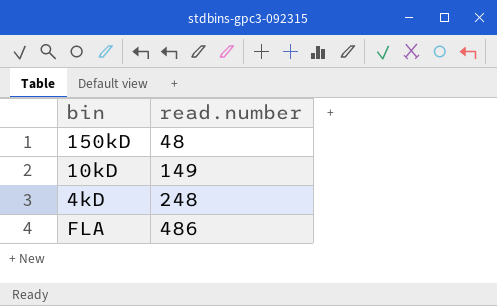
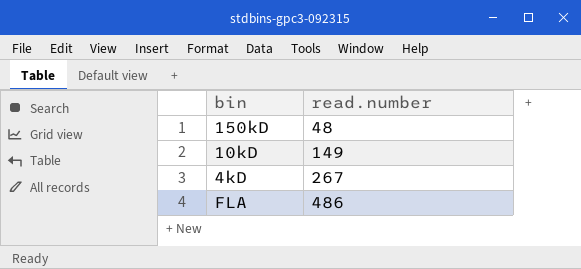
4kD | read.number: 248 -> 267

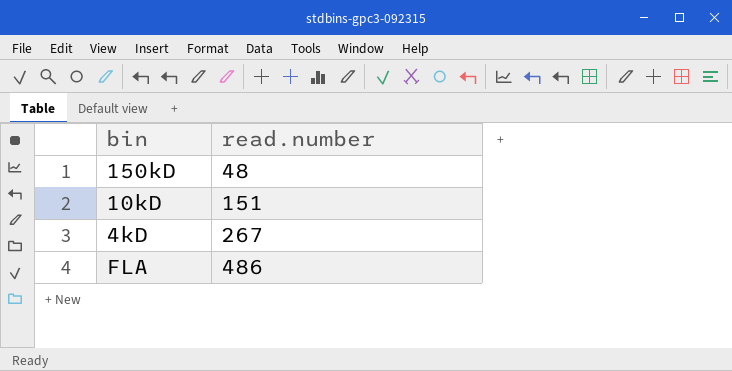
10kD | read.number: 149 -> 151

